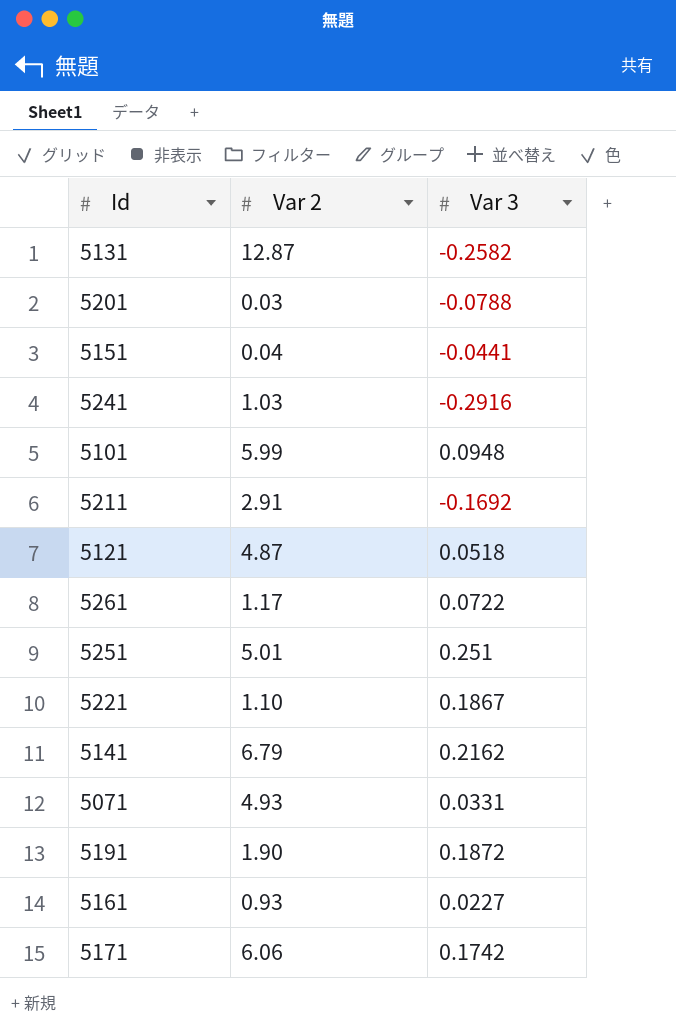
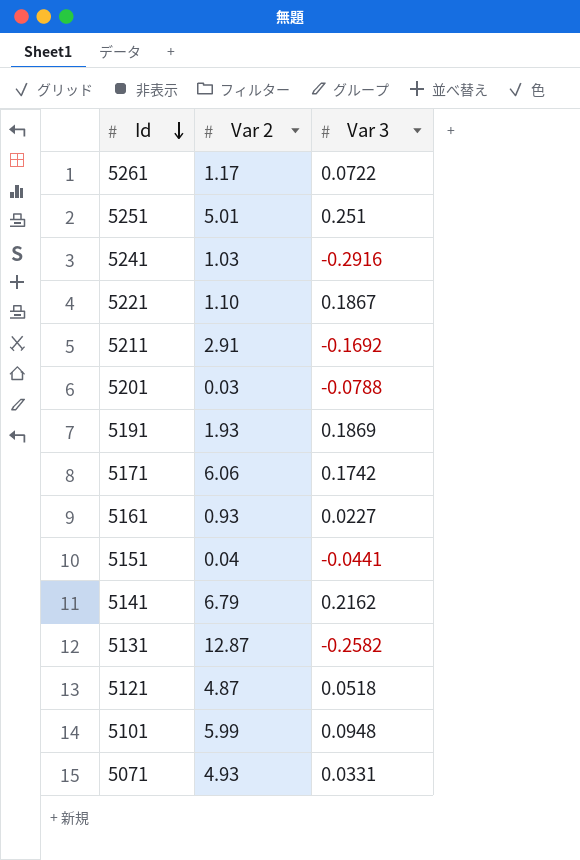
row order: none -> Id descending
5191 | Var 2: 1.90 -> 1.93
5191 | Var 3: 0.1872 -> 0.1869

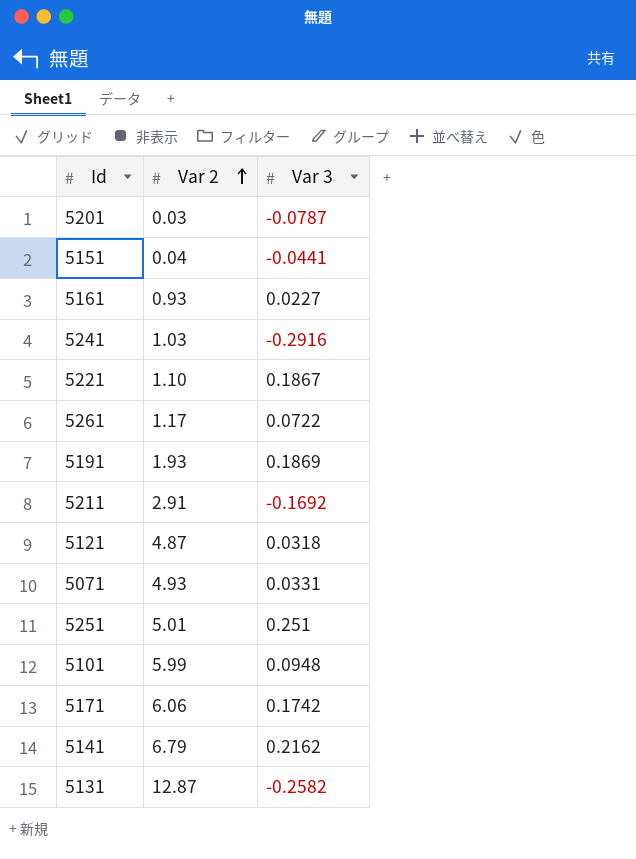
row order: Id descending -> Var 2 ascending
5201 | Var 3: -0.0788 -> -0.0787
5121 | Var 3: 0.0518 -> 0.0318

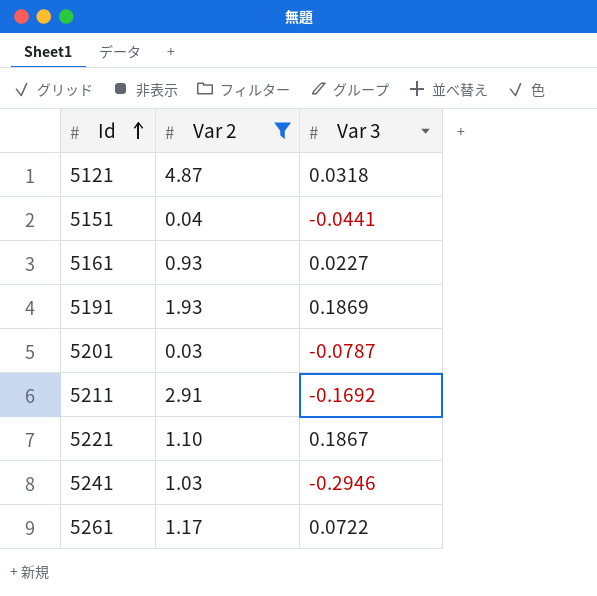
filter: none -> Var 2 <= 4.87
row order: Var 2 ascending -> Id ascending
5241 | Var 3: -0.2916 -> -0.2946

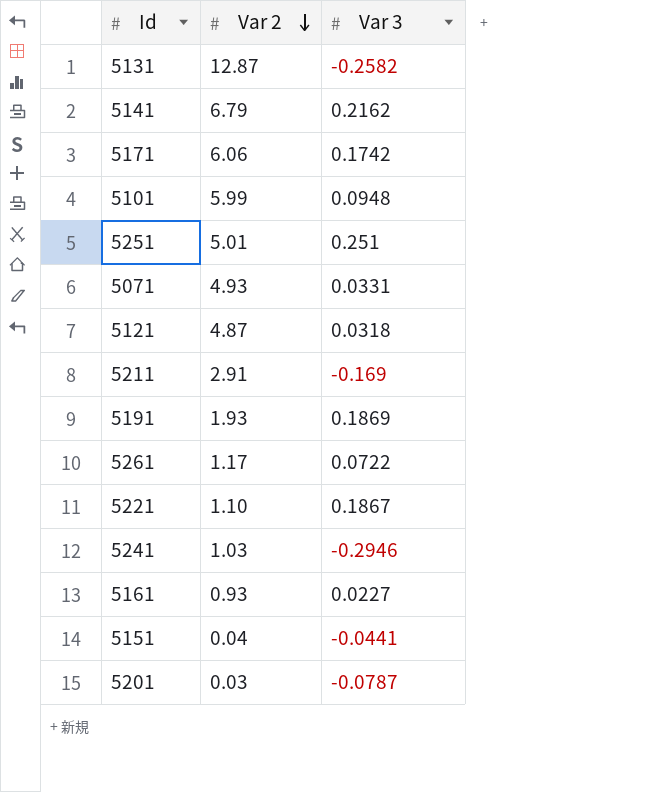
filter: Var 2 <= 4.87 -> none
row order: Id ascending -> Var 2 descending
5211 | Var 3: -0.1692 -> -0.169

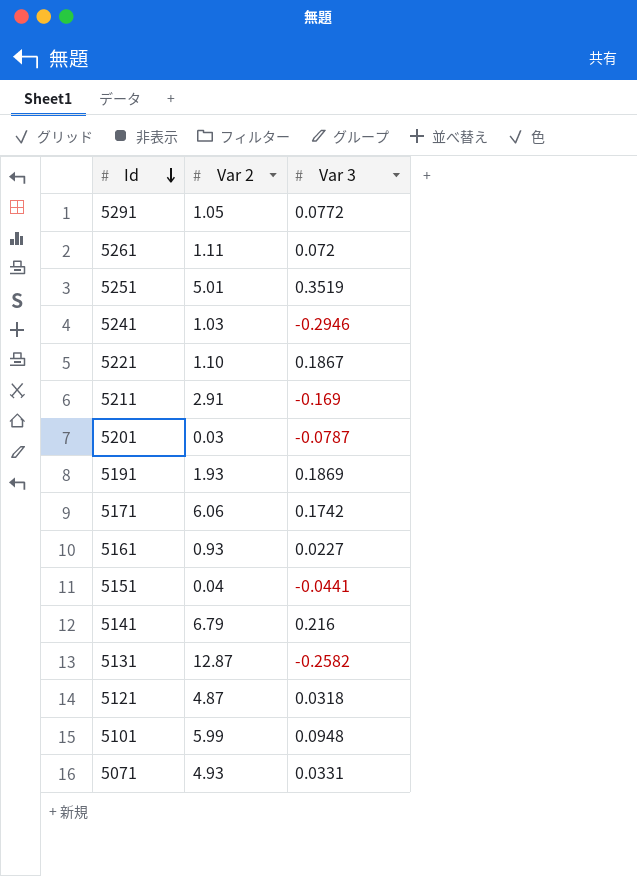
row order: Var 2 descending -> Id descending
row 5291: none -> 1.05 | 0.0772
5261 | Var 2: 1.17 -> 1.11
5261 | Var 3: 0.0722 -> 0.072
5251 | Var 3: 0.251 -> 0.3519
5141 | Var 3: 0.2162 -> 0.216

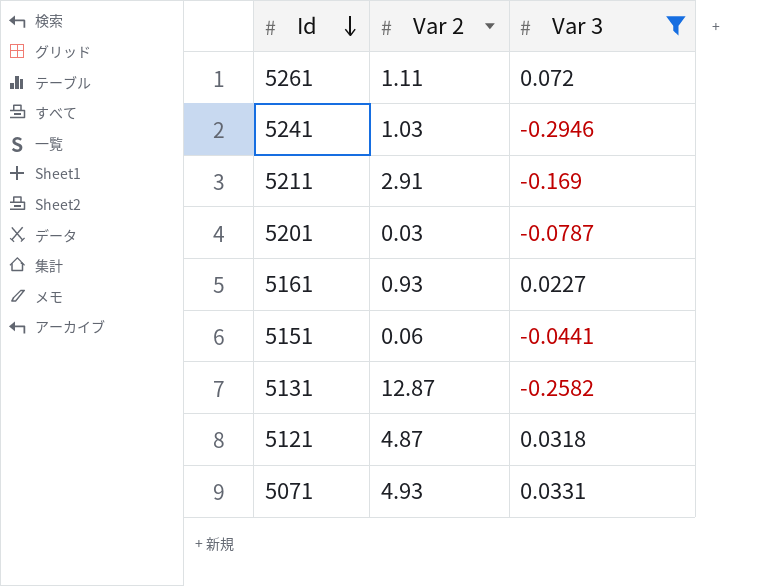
filter: none -> Var 3 <= 0.072
5151 | Var 2: 0.04 -> 0.06

